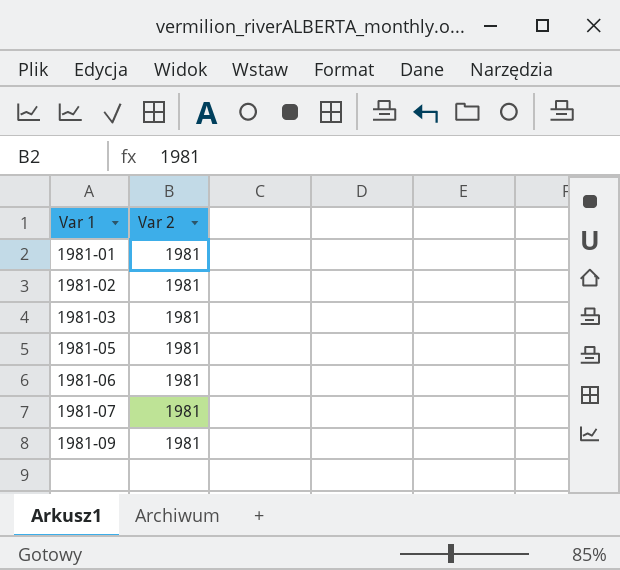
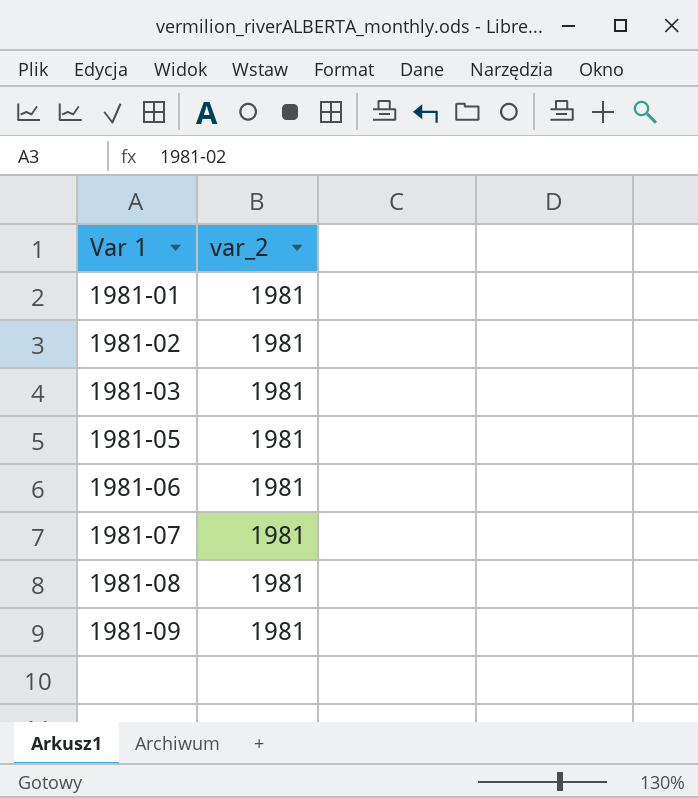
column name: Var 2 -> var_2
row 1981-08: none -> 1981

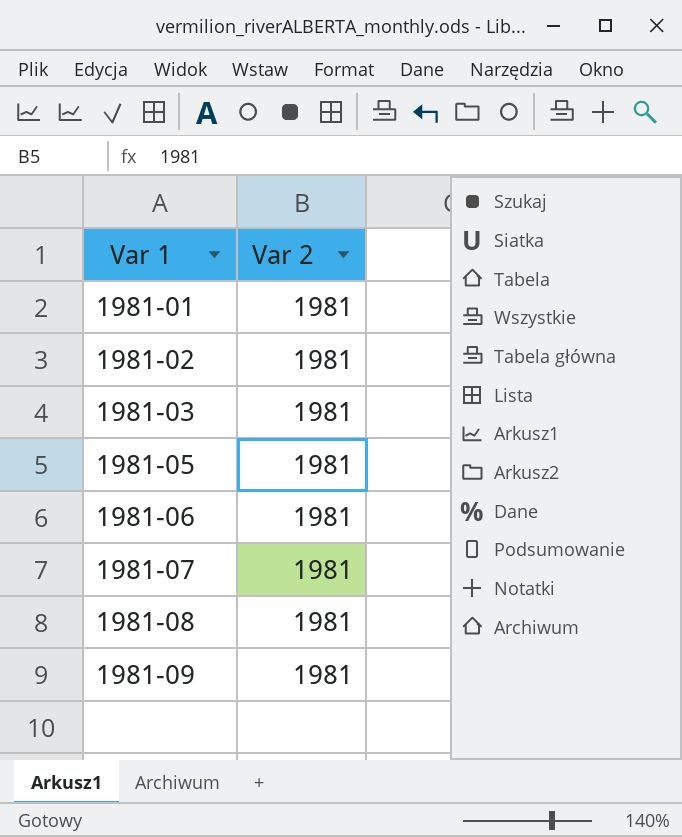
column name: var_2 -> Var 2

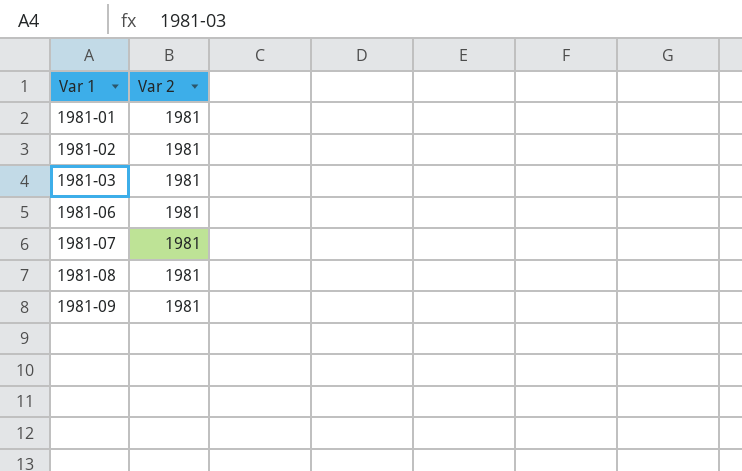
row 1981-05: 1981 -> none

